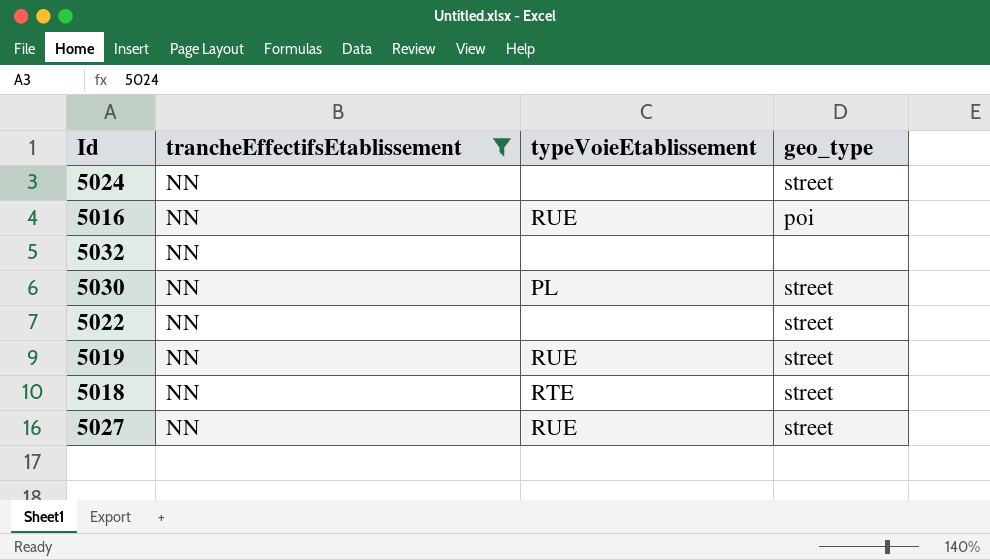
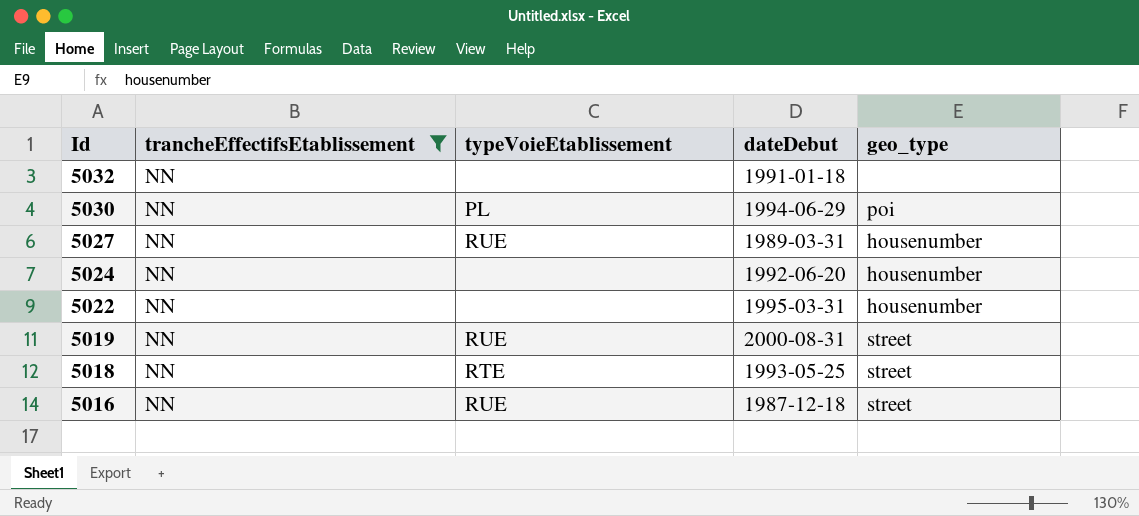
row order: none -> Id descending
column dateDebut | position: none -> 4
5030 | geo_type: street -> poi
5027 | geo_type: street -> housenumber
5024 | geo_type: street -> housenumber
5022 | geo_type: street -> housenumber
5016 | geo_type: poi -> street

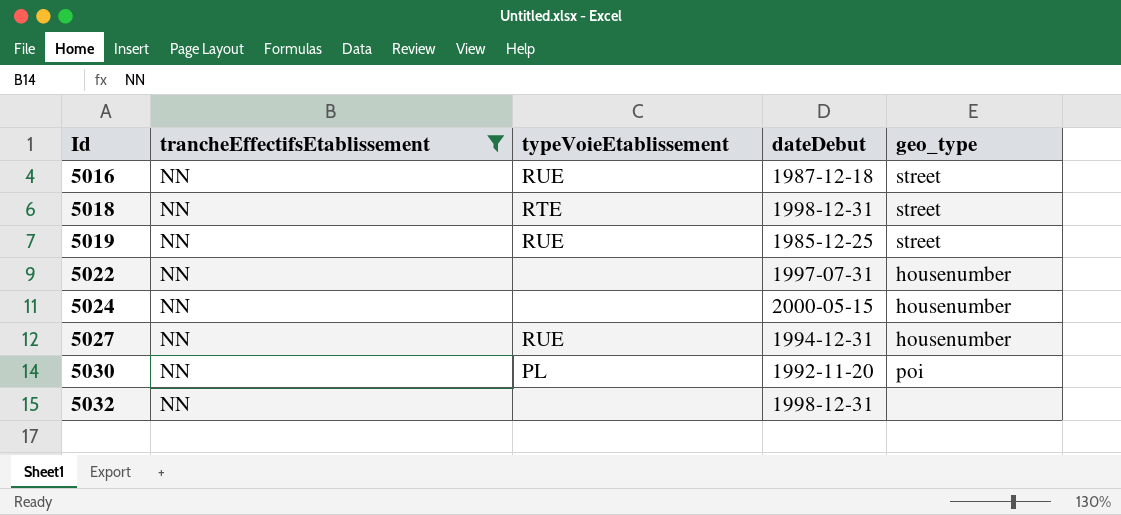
row order: Id descending -> Id ascending
5018 | dateDebut: 1993-05-25 -> 1998-12-31
5019 | dateDebut: 2000-08-31 -> 1985-12-25
5022 | dateDebut: 1995-03-31 -> 1997-07-31
5024 | dateDebut: 1992-06-20 -> 2000-05-15
5027 | dateDebut: 1989-03-31 -> 1994-12-31
5030 | dateDebut: 1994-06-29 -> 1992-11-20
5032 | dateDebut: 1991-01-18 -> 1998-12-31

